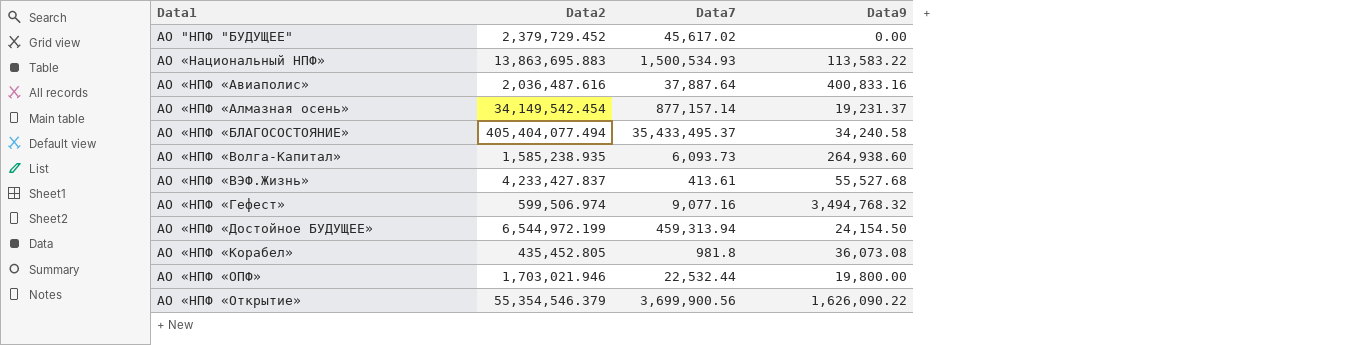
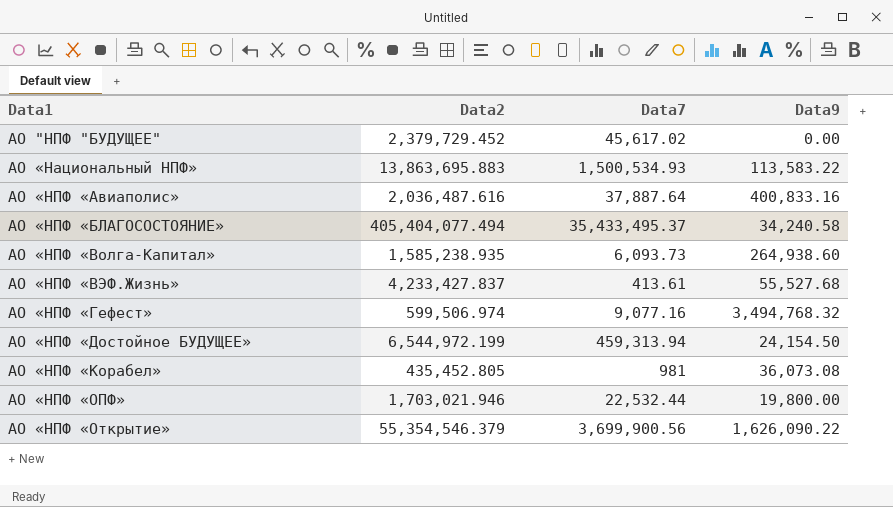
row АО «НПФ «Алмазная осень»: 34,149,542.454 | 877,157.14 | 19,231.37 -> none
АО «НПФ «Корабел» | Data7: 981.8 -> 981

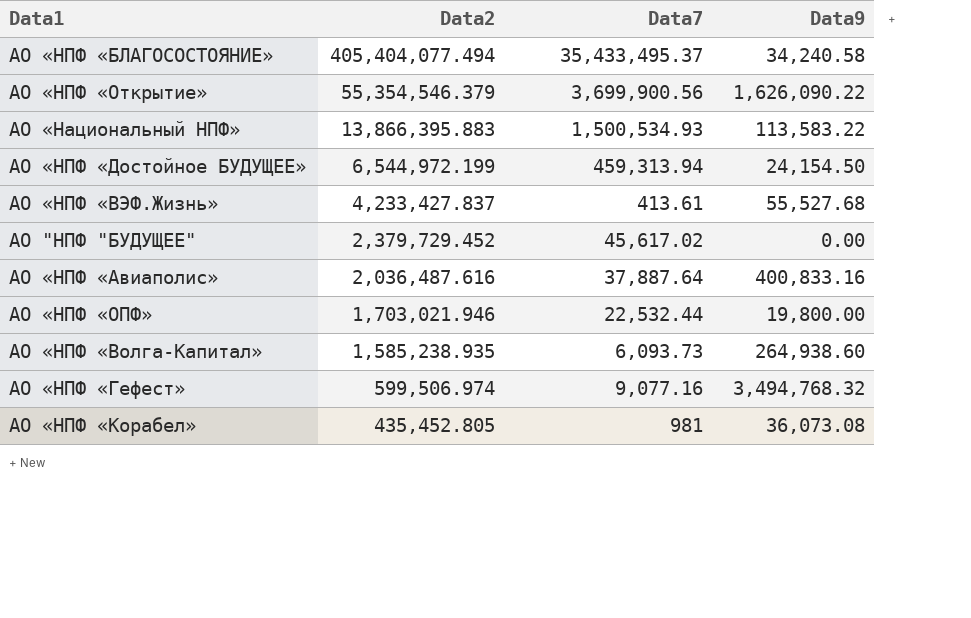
row order: Data1 ascending -> Data2 descending
АО «Национальный НПФ» | Data2: 13,863,695.883 -> 13,866,395.883

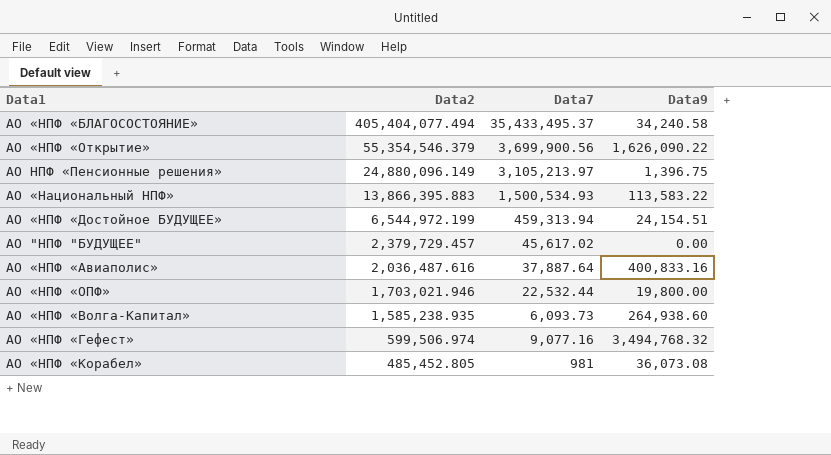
row АО «НПФ «ВЭФ.Жизнь»: 4,233,427.837 | 413.61 | 55,527.68 -> none
row АО НПФ «Пенсионные решения»: none -> 24,880,096.149 | 3,105,213.97 | 1,396.75
АО «НПФ «Достойное БУДУЩЕЕ» | Data9: 24,154.50 -> 24,154.51
АО "НПФ "БУДУЩЕЕ" | Data2: 2,379,729.452 -> 2,379,729.457
АО «НПФ «Корабел» | Data2: 435,452.805 -> 485,452.805

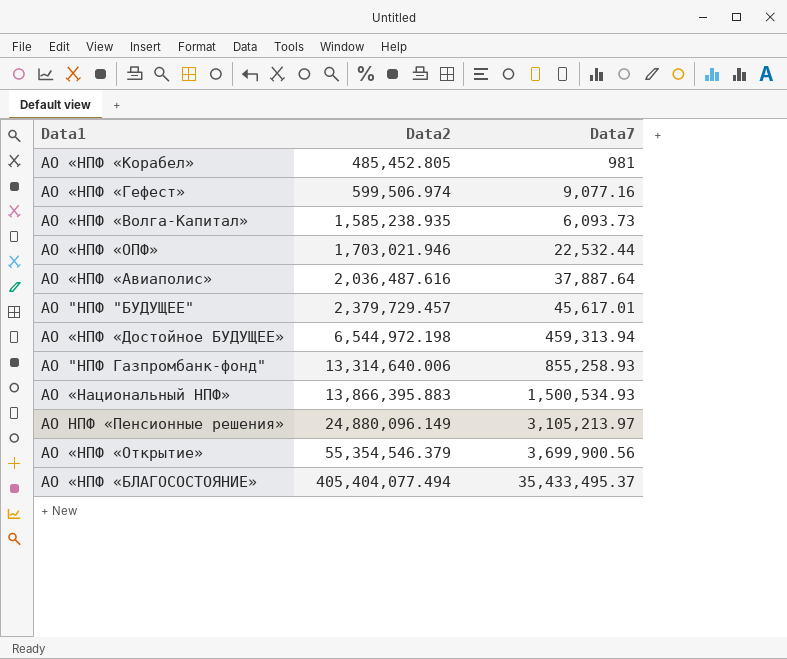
row order: Data2 descending -> Data2 ascending
column Data9 | position: 4 -> none
АО "НПФ "БУДУЩЕЕ" | Data7: 45,617.02 -> 45,617.01
АО «НПФ «Достойное БУДУЩЕЕ» | Data2: 6,544,972.199 -> 6,544,972.198
row АО "НПФ Газпромбанк-фонд": none -> 13,314,640.006 | 855,258.93

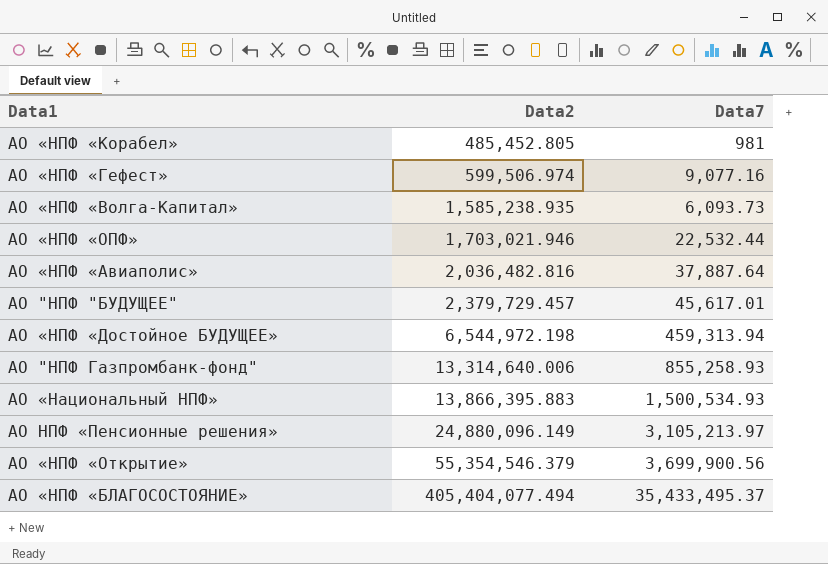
АО «НПФ «Авиаполис» | Data2: 2,036,487.616 -> 2,036,482.816

